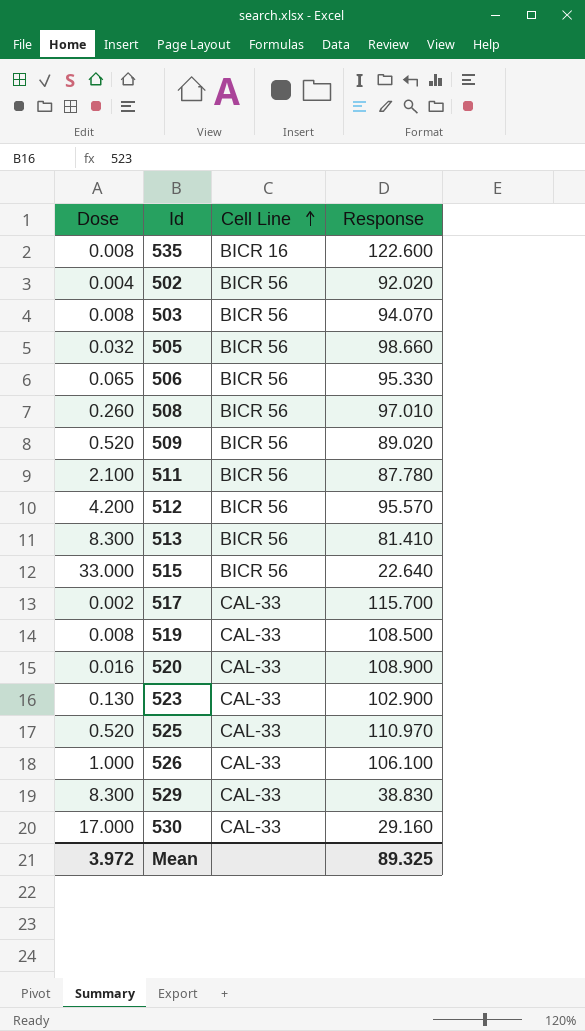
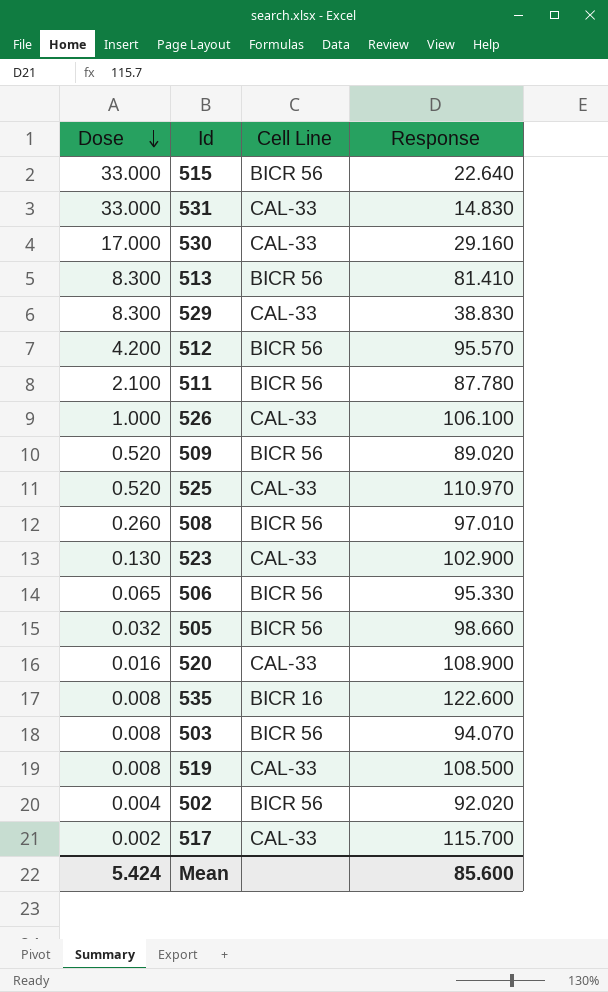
row order: Cell Line ascending -> Dose descending
row 531: none -> 33.000 | CAL-33 | 14.830
Mean | Dose: 3.972 -> 5.424
Mean | Response: 89.325 -> 85.600

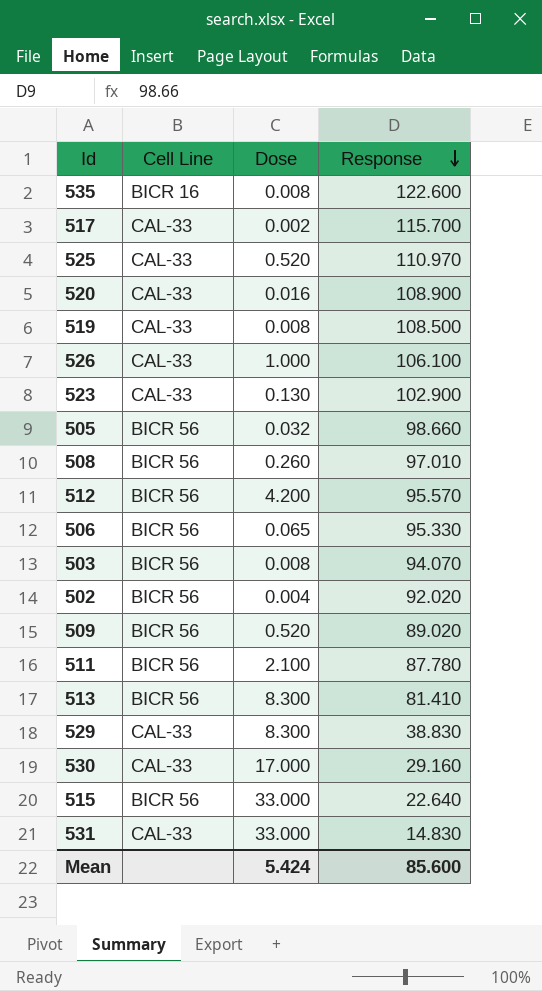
row order: Dose descending -> Response descending
column Dose | position: 1 -> 3

